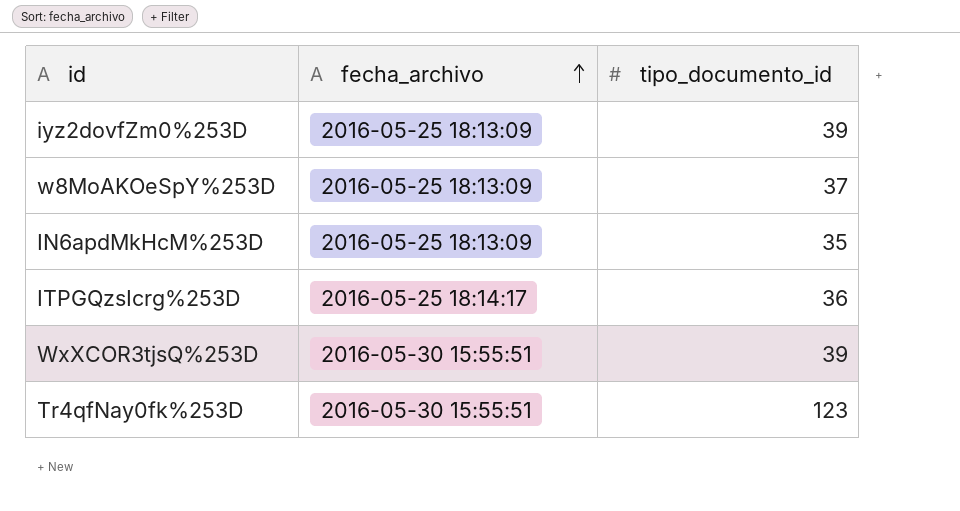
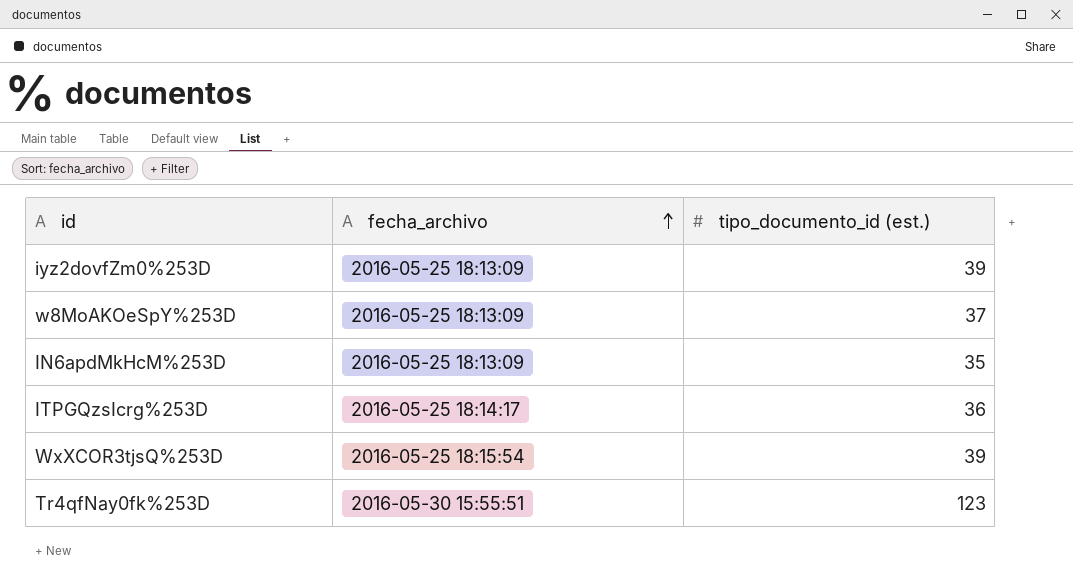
column name: tipo_documento_id -> tipo_documento_id (est.)
WxXCOR3tjsQ%253D | fecha_archivo: 2016-05-30 15:55:51 -> 2016-05-25 18:15:54

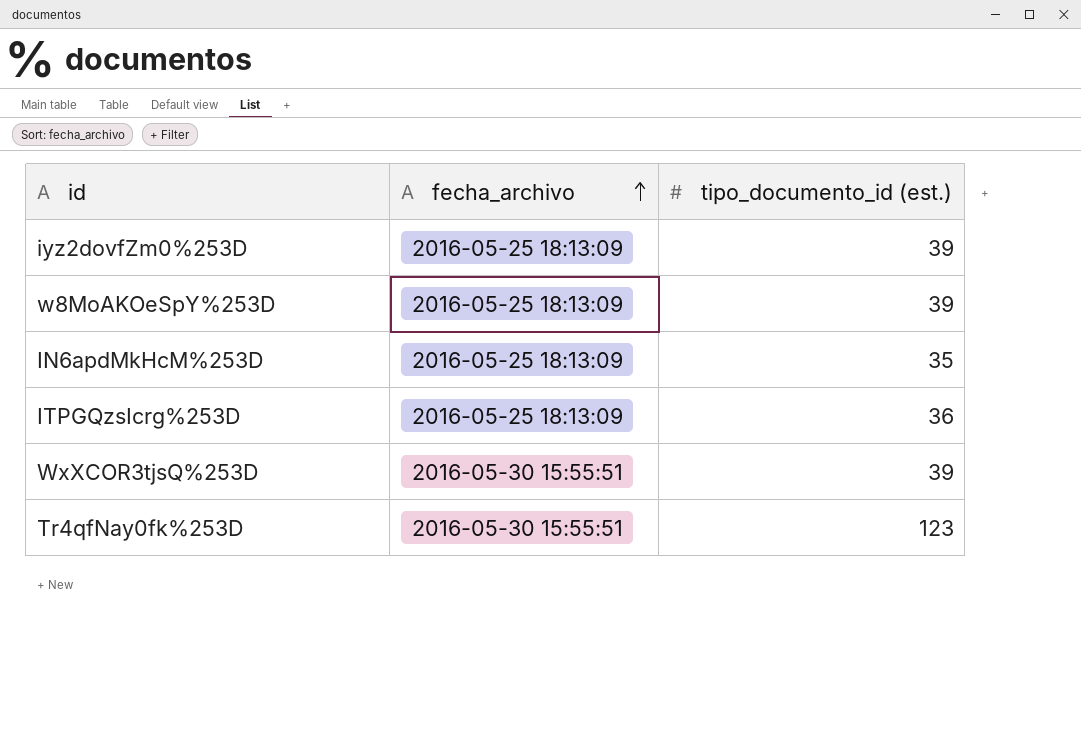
w8MoAKOeSpY%253D | tipo_documento_id (est.): 37 -> 39
ITPGQzsIcrg%253D | fecha_archivo: 2016-05-25 18:14:17 -> 2016-05-25 18:13:09
WxXCOR3tjsQ%253D | fecha_archivo: 2016-05-25 18:15:54 -> 2016-05-30 15:55:51

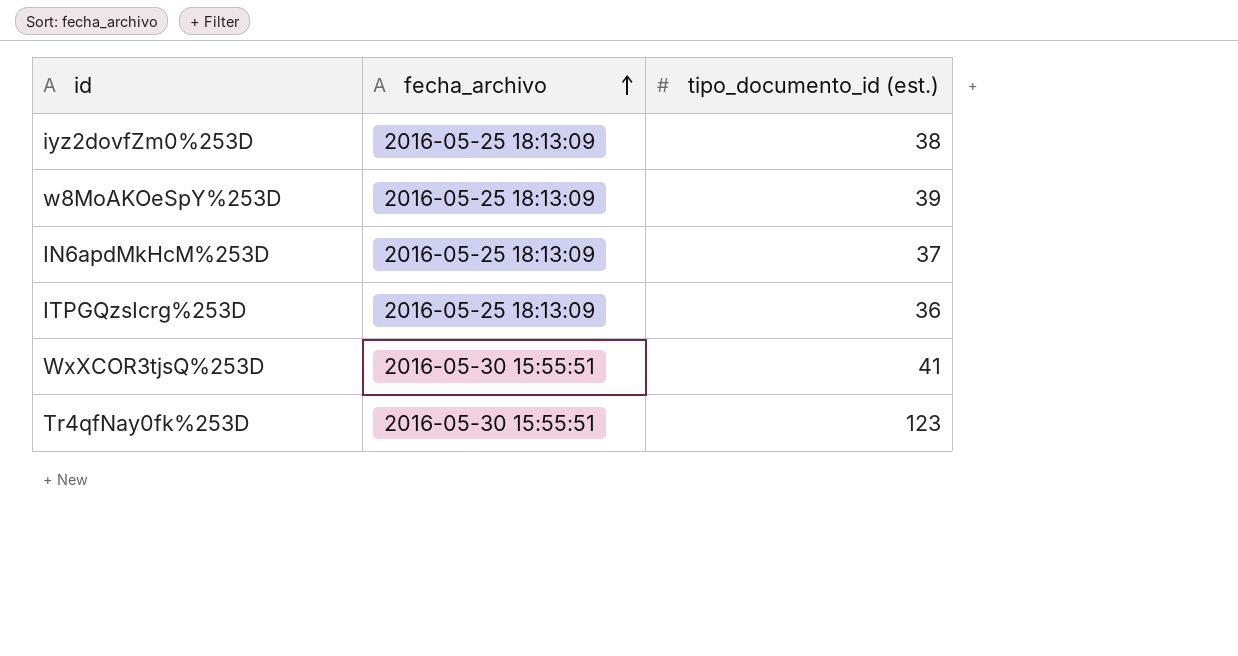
iyz2dovfZm0%253D | tipo_documento_id (est.): 39 -> 38
IN6apdMkHcM%253D | tipo_documento_id (est.): 35 -> 37
WxXCOR3tjsQ%253D | tipo_documento_id (est.): 39 -> 41

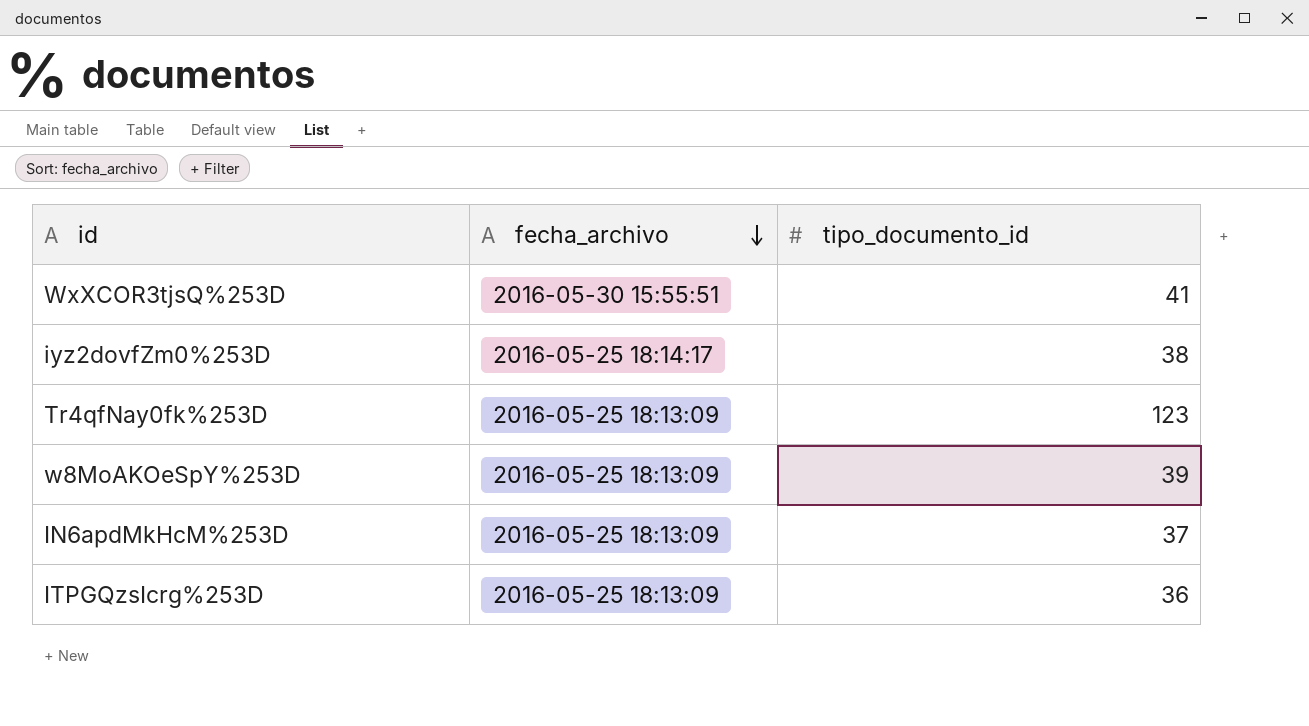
row order: fecha_archivo ascending -> fecha_archivo descending
column name: tipo_documento_id (est.) -> tipo_documento_id
iyz2dovfZm0%253D | fecha_archivo: 2016-05-25 18:13:09 -> 2016-05-25 18:14:17
Tr4qfNay0fk%253D | fecha_archivo: 2016-05-30 15:55:51 -> 2016-05-25 18:13:09

